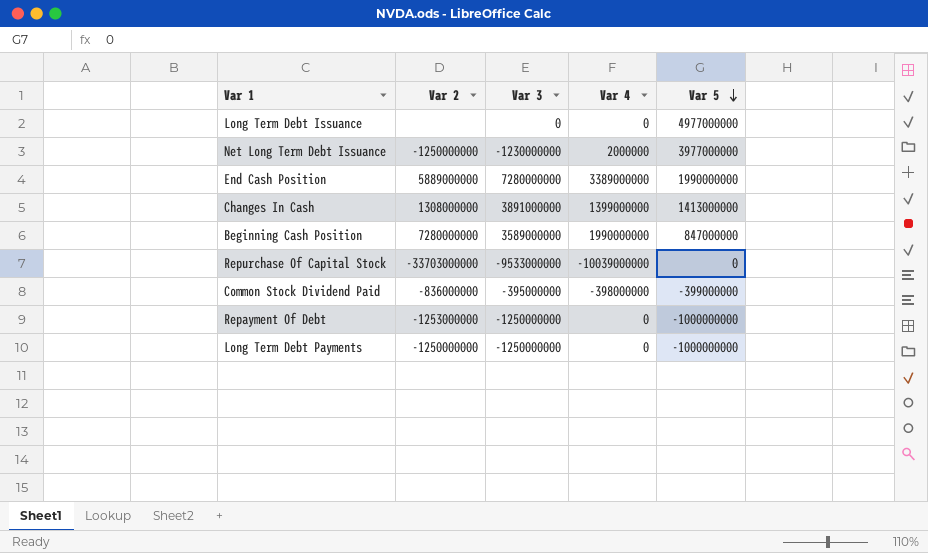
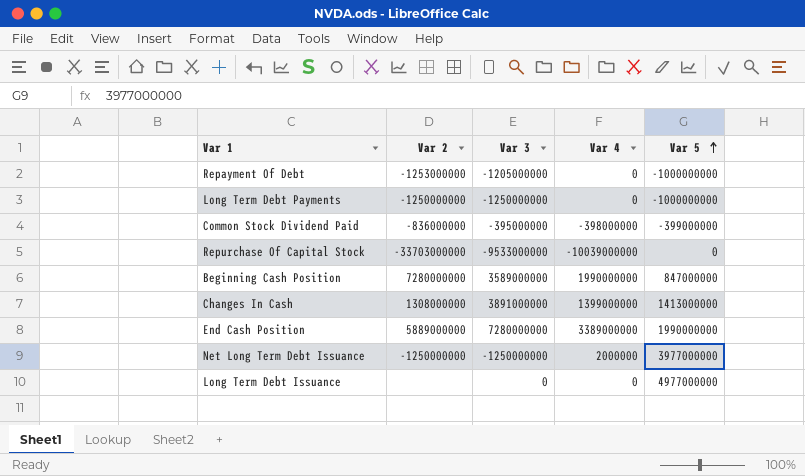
row order: Var 5 descending -> Var 5 ascending
Repayment Of Debt | Var 3: -1250000000 -> -1205000000
Net Long Term Debt Issuance | Var 3: -1230000000 -> -1250000000

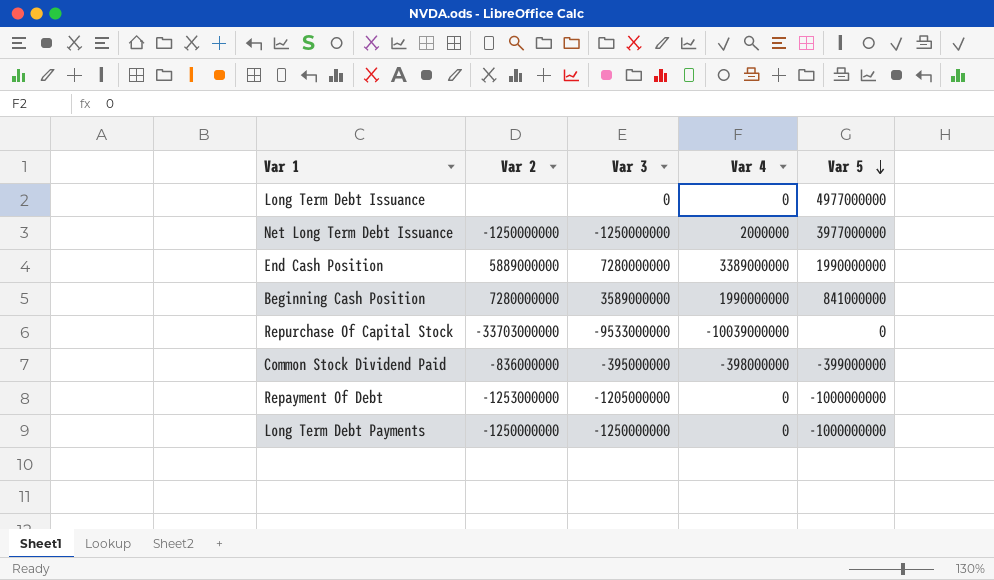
row order: Var 5 ascending -> Var 5 descending
row Changes In Cash: 1308000000 | 3891000000 | 1399000000 | 1413000000 -> none
Beginning Cash Position | Var 5: 847000000 -> 841000000

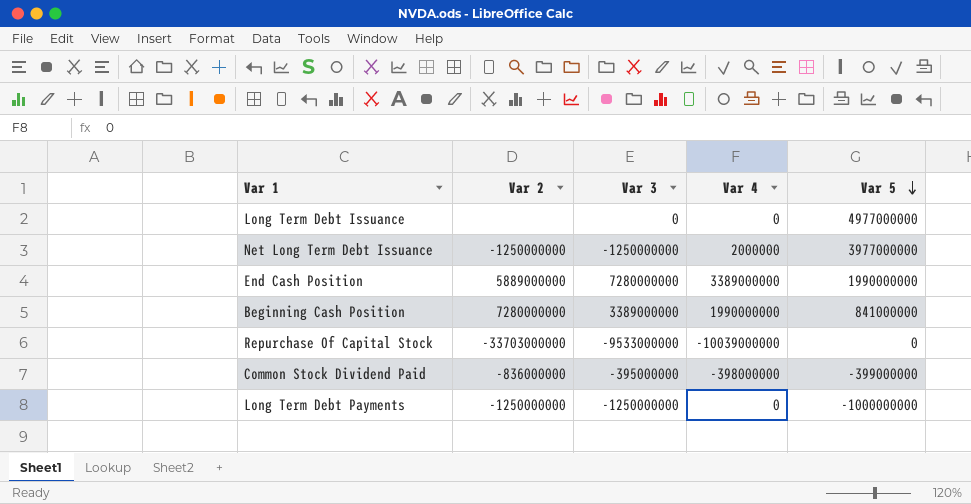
row Repayment Of Debt: -1253000000 | -1205000000 | 0 | -1000000000 -> none
Beginning Cash Position | Var 3: 3589000000 -> 3389000000

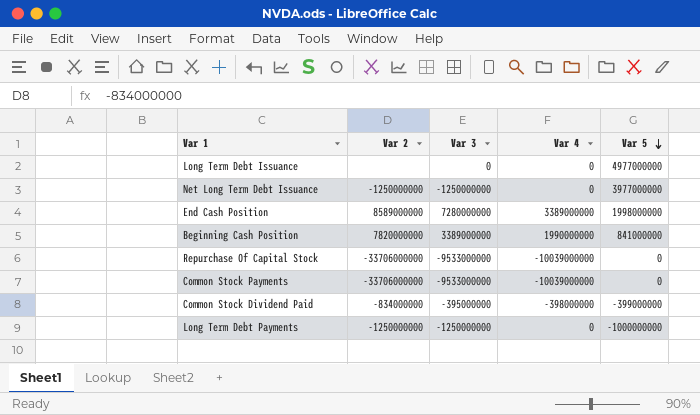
Net Long Term Debt Issuance | Var 4: 2000000 -> 0
End Cash Position | Var 2: 5889000000 -> 8589000000
End Cash Position | Var 5: 1990000000 -> 1998000000
Beginning Cash Position | Var 2: 7280000000 -> 7820000000
Repurchase Of Capital Stock | Var 2: -33703000000 -> -33706000000
row Common Stock Payments: none -> -33706000000 | -9533000000 | -10039000000 | 0
Common Stock Dividend Paid | Var 2: -836000000 -> -834000000

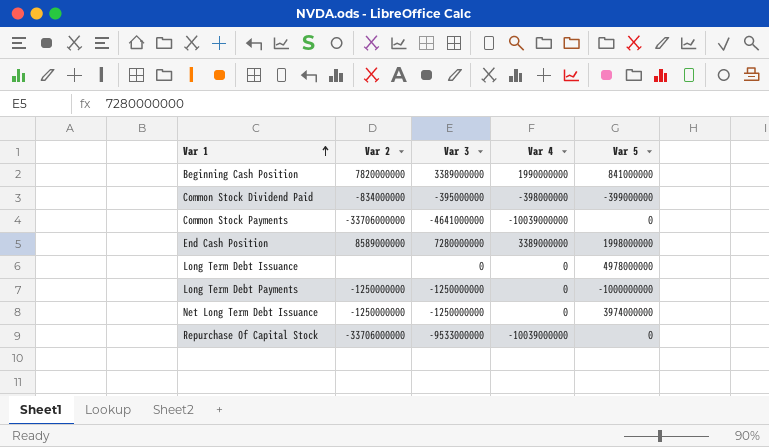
row order: Var 5 descending -> Var 1 ascending
Common Stock Payments | Var 3: -9533000000 -> -4641000000
Long Term Debt Issuance | Var 5: 4977000000 -> 4978000000
Net Long Term Debt Issuance | Var 5: 3977000000 -> 3974000000

